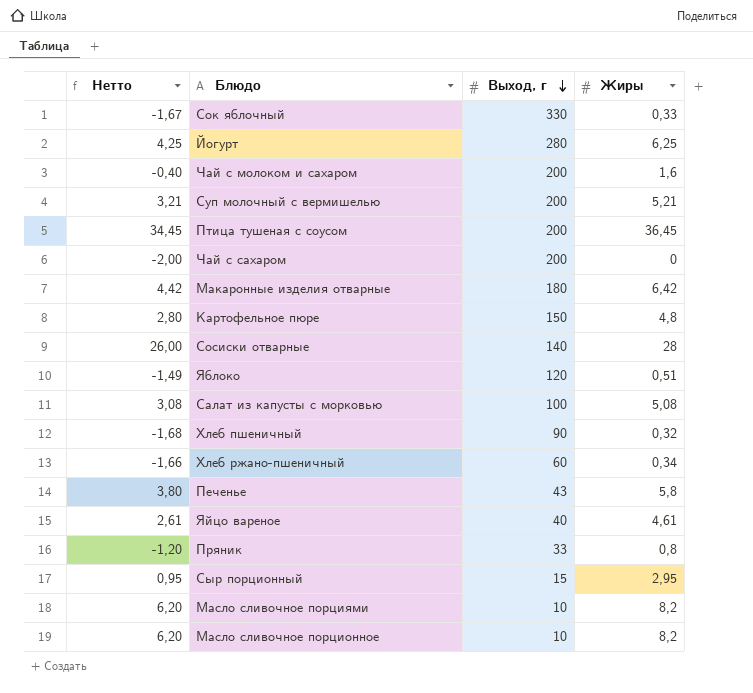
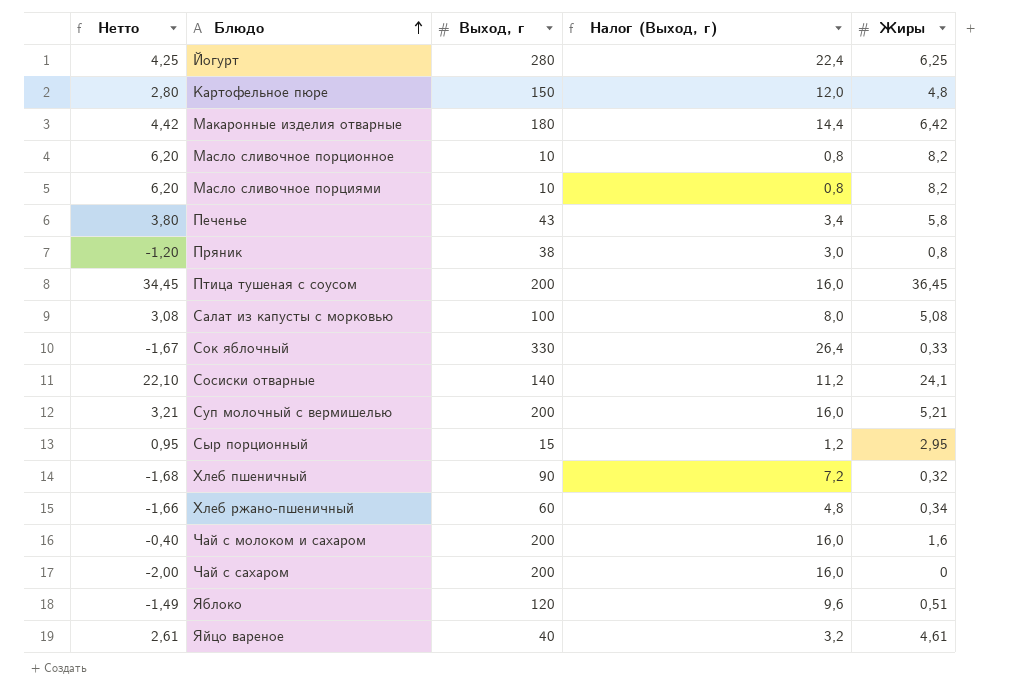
row order: Выход, г descending -> Блюдо ascending
column Налог (Выход, г) | formula: none -> [Выход, г] * 0,08
Пряник | Выход, г: 33 -> 38
Сосиски отварные | Нетто: 26,00 -> 22,10
Сосиски отварные | Жиры: 28 -> 24,1

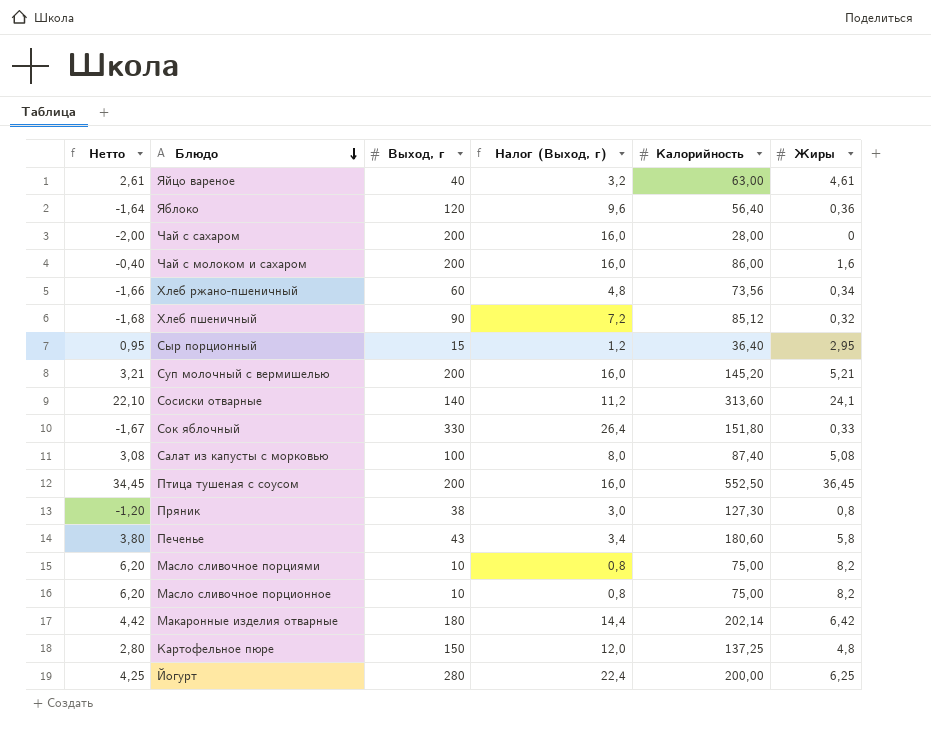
row order: Блюдо ascending -> Блюдо descending
column Калорийность | position: none -> 5
Яблоко | Нетто: -1,49 -> -1,64
Яблоко | Жиры: 0,51 -> 0,36

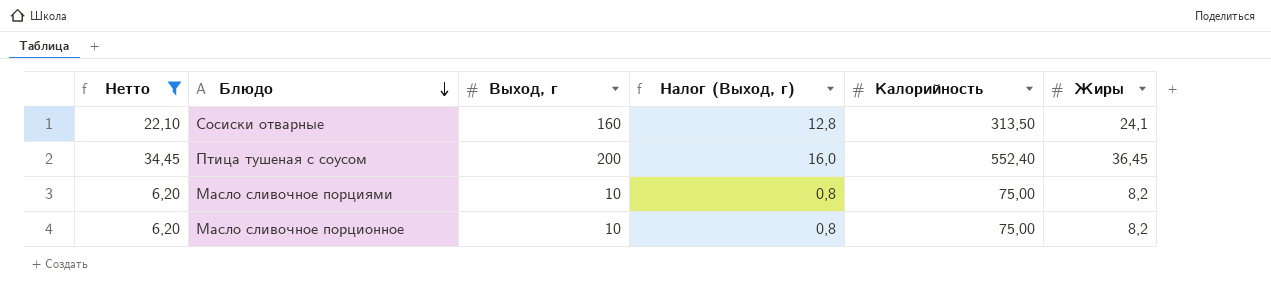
filter: none -> Нетто >= 6,20
Сосиски отварные | Выход, г: 140 -> 160
Сосиски отварные | Налог (Выход, г): 11,2 -> 12,8
Сосиски отварные | Калорийность: 313,60 -> 313,50
Птица тушеная с соусом | Калорийность: 552,50 -> 552,40

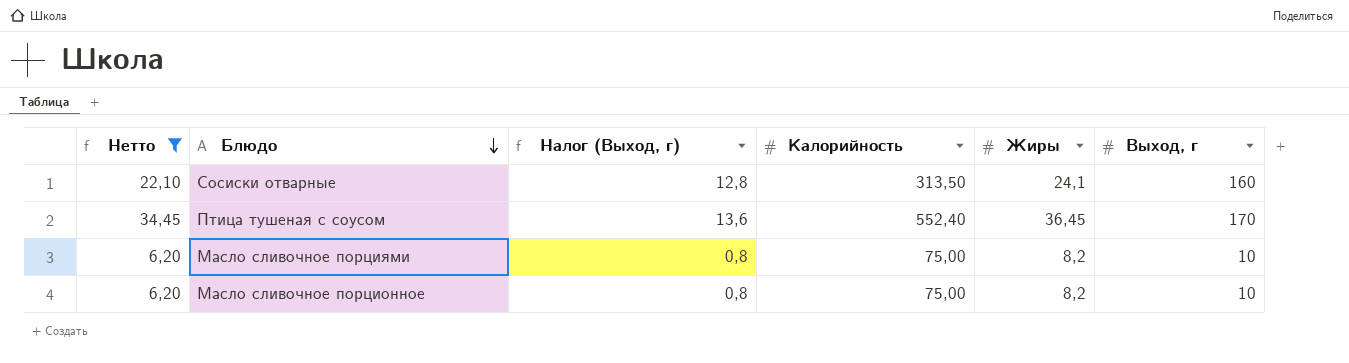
column Выход, г | position: 3 -> 6
Птица тушеная с соусом | Налог (Выход, г): 16,0 -> 13,6
Птица тушеная с соусом | Выход, г: 200 -> 170

